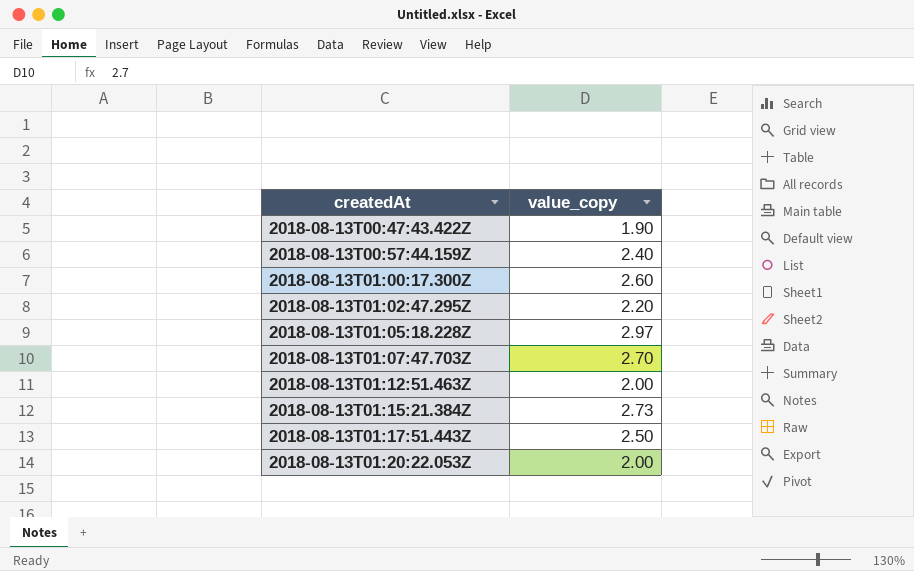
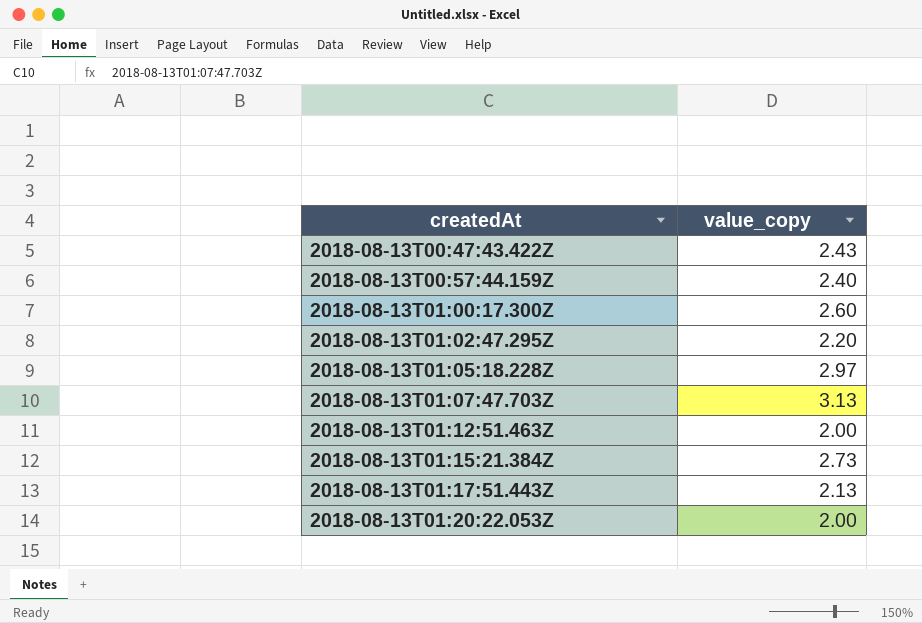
2018-08-13T00:47:43.422Z | value_copy: 1.90 -> 2.43
2018-08-13T01:07:47.703Z | value_copy: 2.70 -> 3.13
2018-08-13T01:17:51.443Z | value_copy: 2.50 -> 2.13

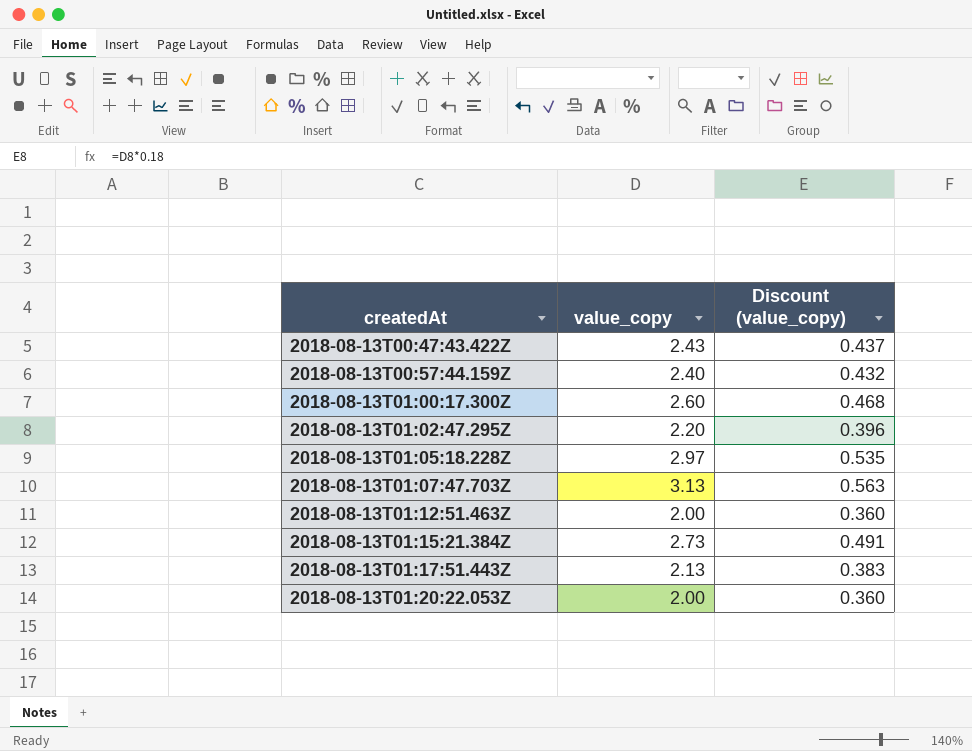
column Discount (value_copy) | formula: none -> [value_copy] * 0.18

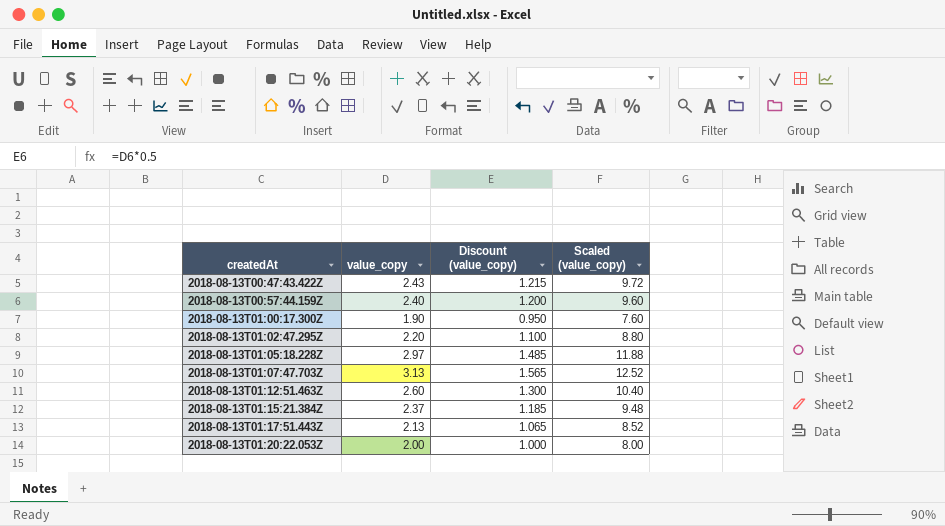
column Discount (value_copy) | formula: [value_copy] * 0.18 -> [value_copy] * 0.5
column Scaled (value_copy) | formula: none -> [value_copy] * 4
2018-08-13T01:00:17.300Z | value_copy: 2.60 -> 1.90
2018-08-13T01:12:51.463Z | value_copy: 2.00 -> 2.60
2018-08-13T01:15:21.384Z | value_copy: 2.73 -> 2.37

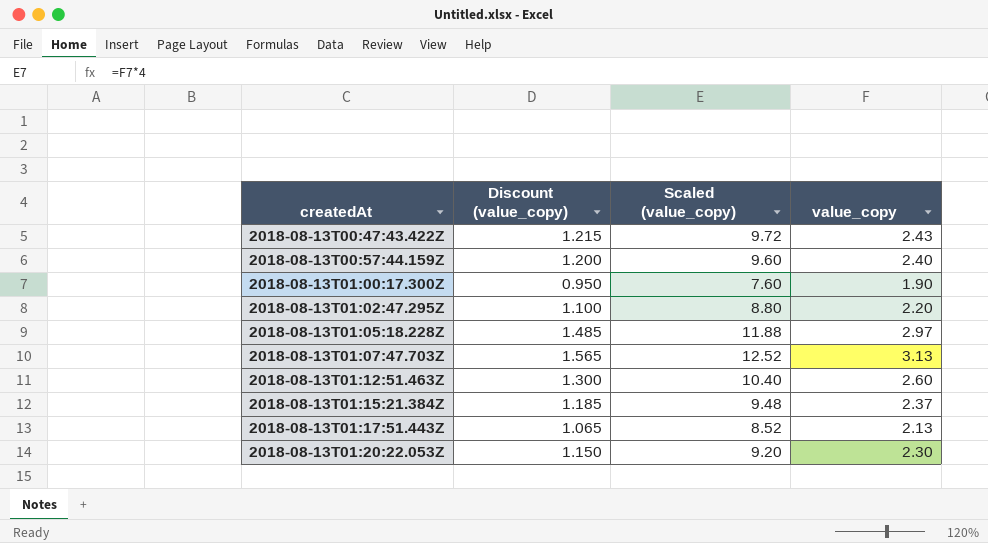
column value_copy | position: 2 -> 4
2018-08-13T01:20:22.053Z | Discount (value_copy): 1.000 -> 1.150
2018-08-13T01:20:22.053Z | Scaled (value_copy): 8.00 -> 9.20
2018-08-13T01:20:22.053Z | value_copy: 2.00 -> 2.30

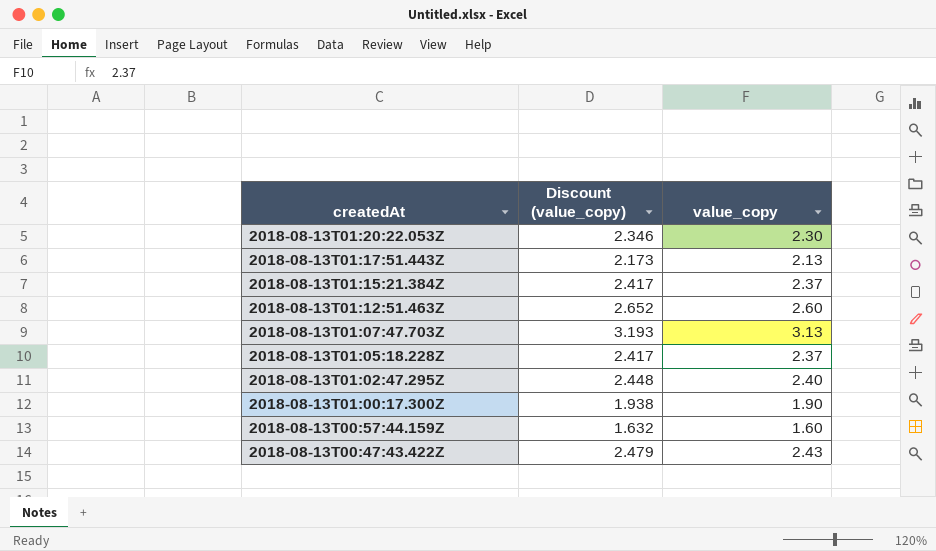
row order: createdAt ascending -> createdAt descending
column Scaled (value_copy) | formula: [value_copy] * 4 -> none
column Discount (value_copy) | formula: [value_copy] * 0.5 -> [value_copy] * 1.02
2018-08-13T01:05:18.228Z | value_copy: 2.97 -> 2.37
2018-08-13T01:02:47.295Z | value_copy: 2.20 -> 2.40
2018-08-13T00:57:44.159Z | value_copy: 2.40 -> 1.60

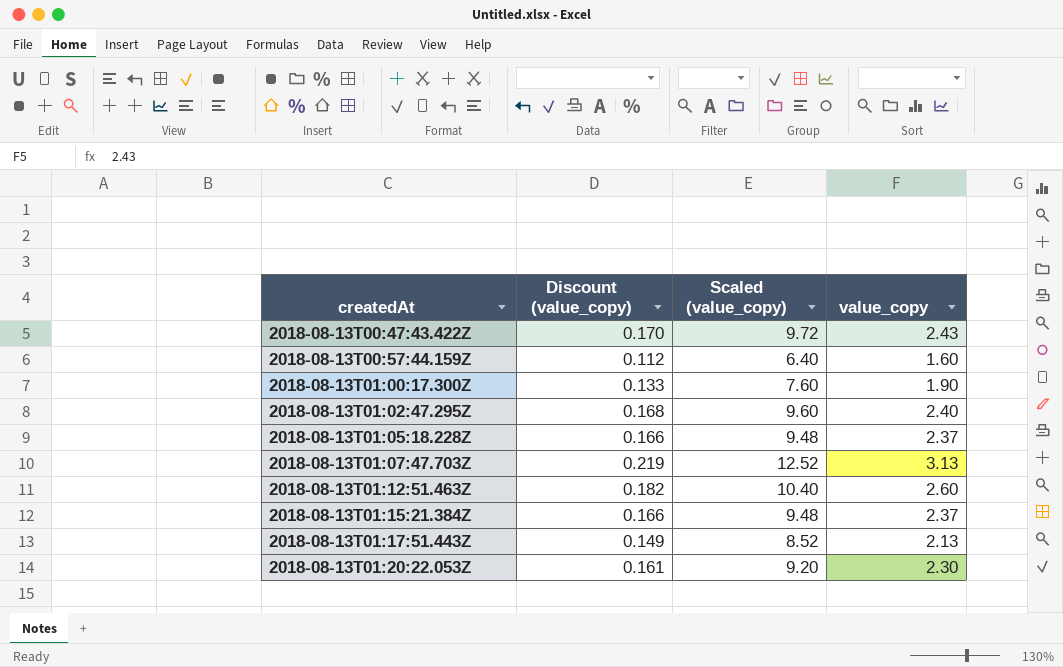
row order: createdAt descending -> createdAt ascending
column Discount (value_copy) | formula: [value_copy] * 1.02 -> [value_copy] * 0.07
column Scaled (value_copy) | formula: none -> [value_copy] * 4

